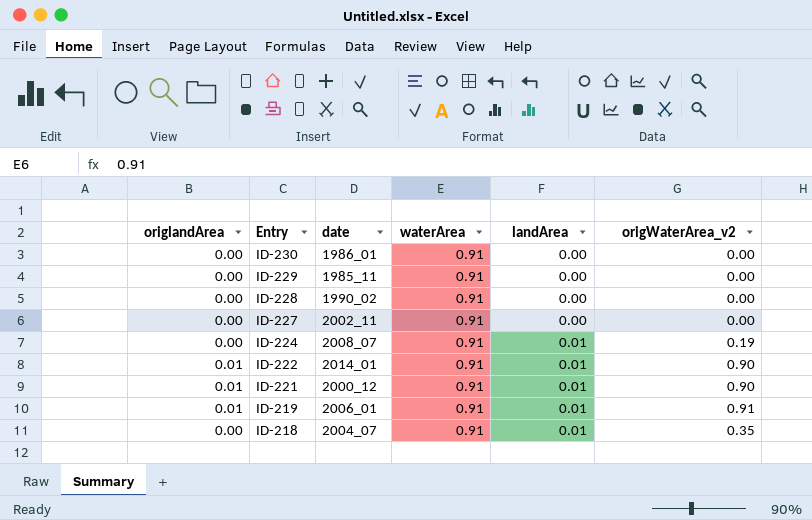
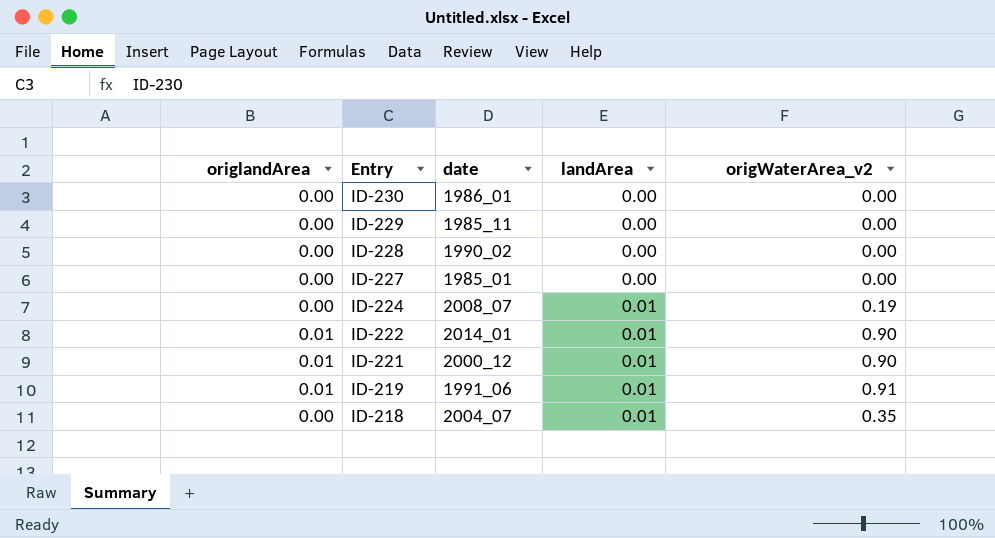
column waterArea | position: 4 -> none
ID-227 | date: 2002_11 -> 1985_01
ID-219 | date: 2006_01 -> 1991_06

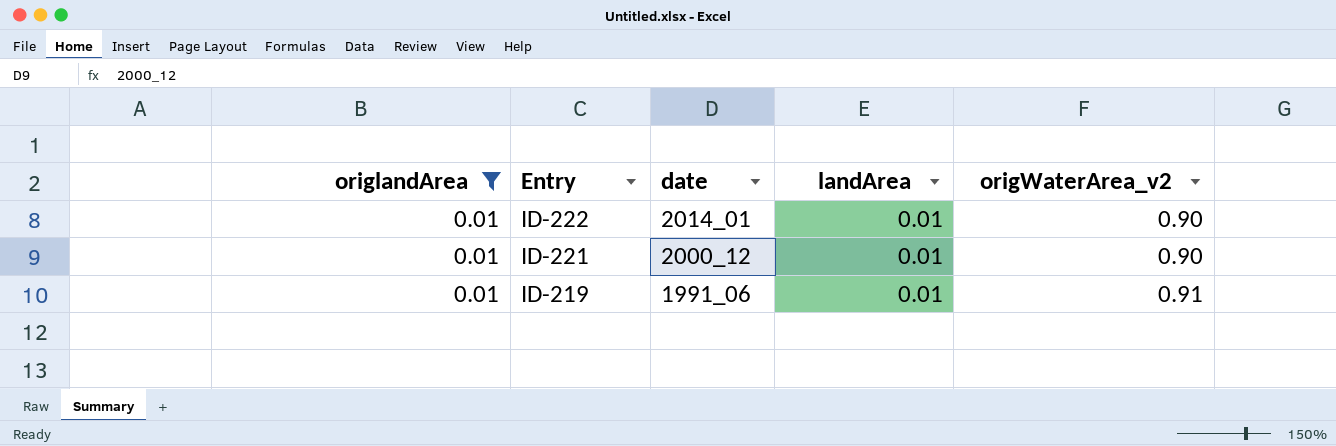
filter: none -> origlandArea = 0.01

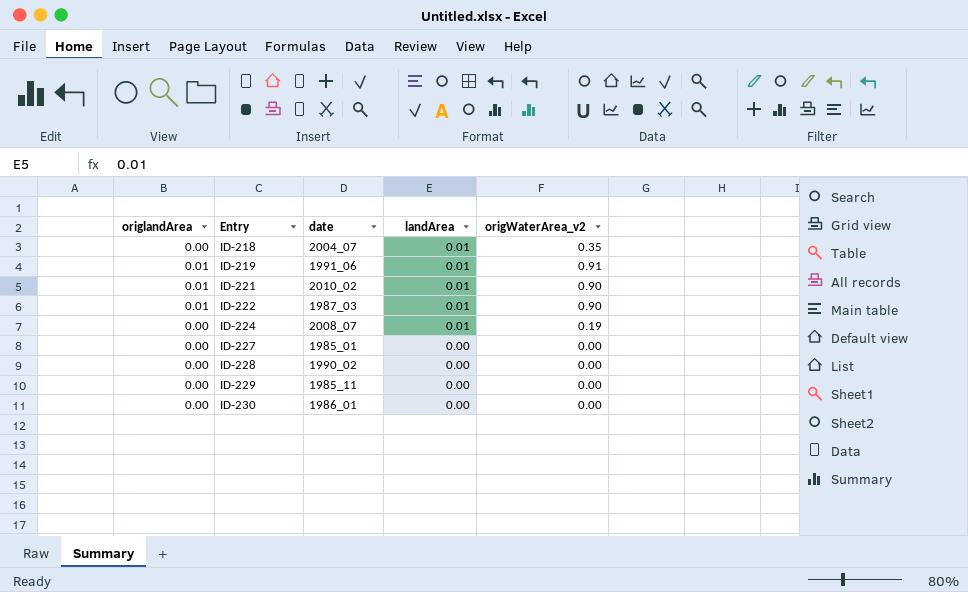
filter: origlandArea = 0.01 -> none
row order: Entry descending -> Entry ascending
ID-221 | date: 2000_12 -> 2010_02
ID-222 | date: 2014_01 -> 1987_03

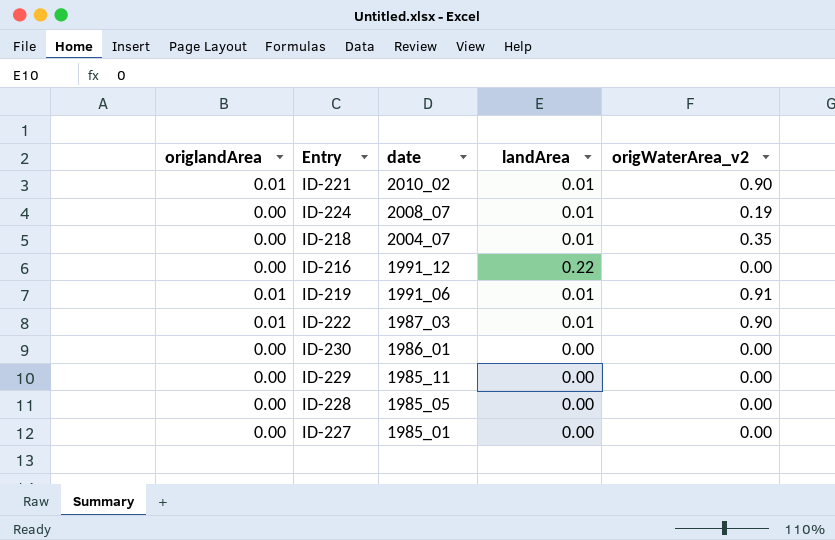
row order: Entry ascending -> date descending
row ID-216: none -> 0.00 | 1991_12 | 0.22 | 0.00
ID-228 | date: 1990_02 -> 1985_05

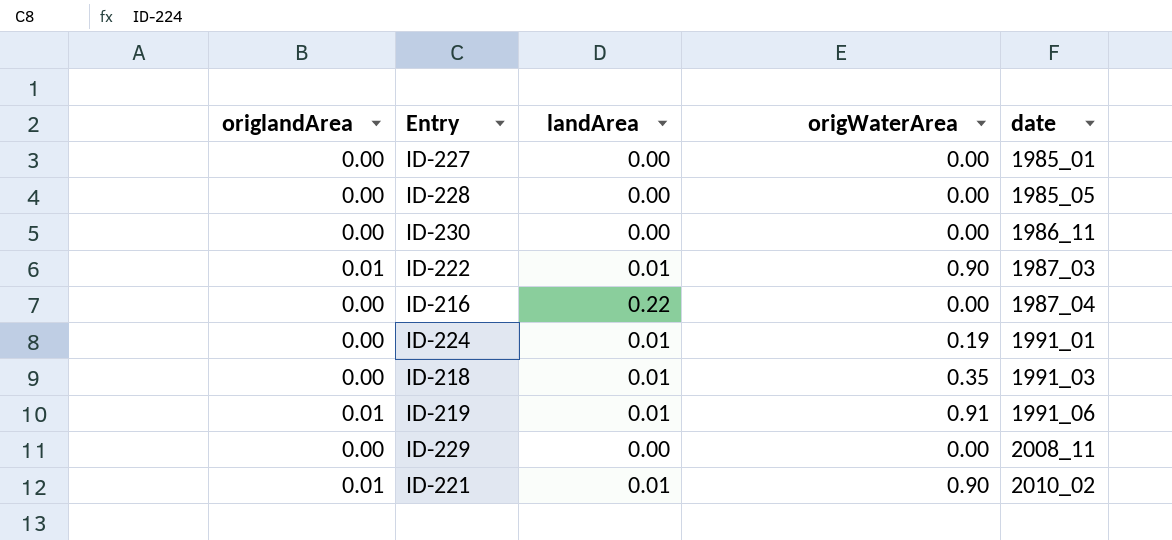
row order: date descending -> date ascending
column name: origWaterArea_v2 -> origWaterArea
column date | position: 3 -> 5
ID-230 | date: 1986_01 -> 1986_11
ID-216 | date: 1991_12 -> 1987_04
ID-224 | date: 2008_07 -> 1991_01
ID-218 | date: 2004_07 -> 1991_03
ID-229 | date: 1985_11 -> 2008_11

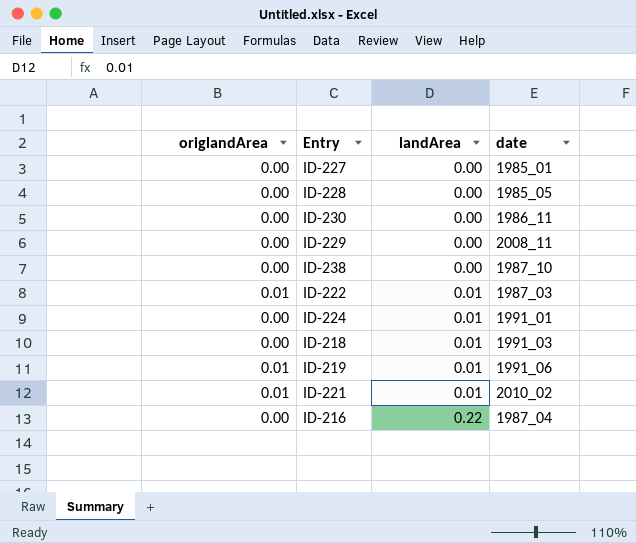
row order: date ascending -> landArea ascending
column origWaterArea | position: 4 -> none
row ID-238: none -> 0.00 | 0.00 | 1987_10

